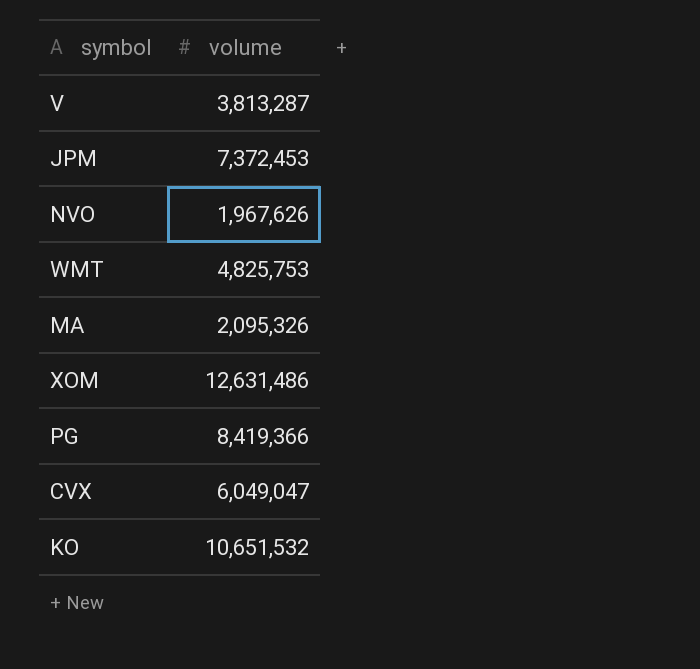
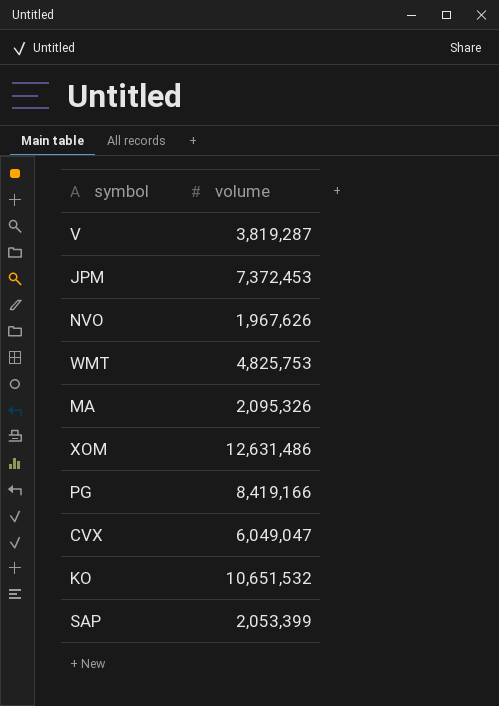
V | volume: 3,813,287 -> 3,819,287
PG | volume: 8,419,366 -> 8,419,166
row SAP: none -> 2,053,399

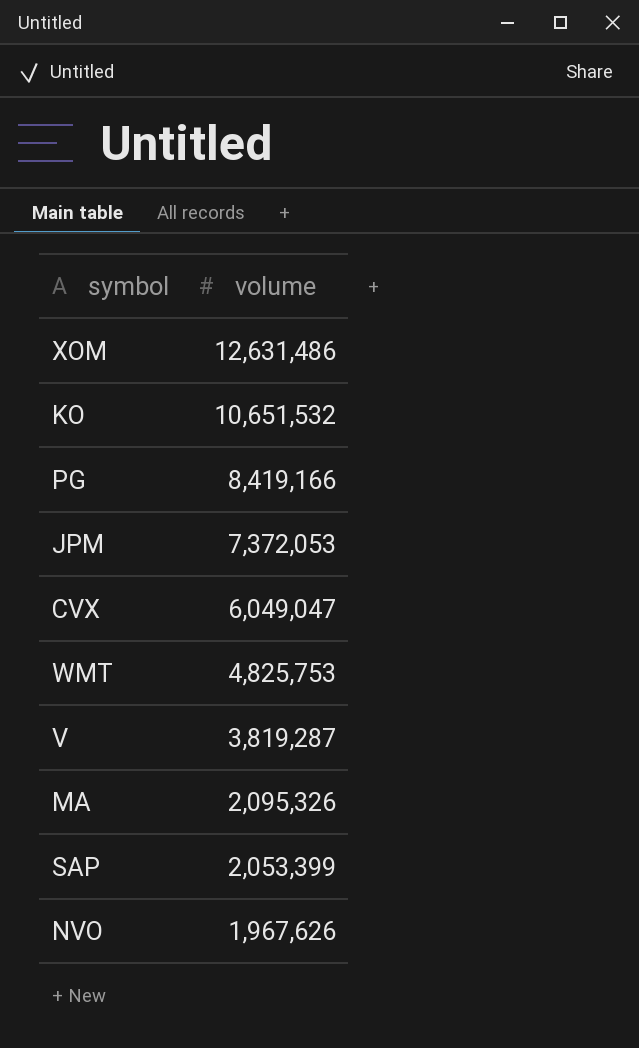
row order: none -> volume descending
JPM | volume: 7,372,453 -> 7,372,053

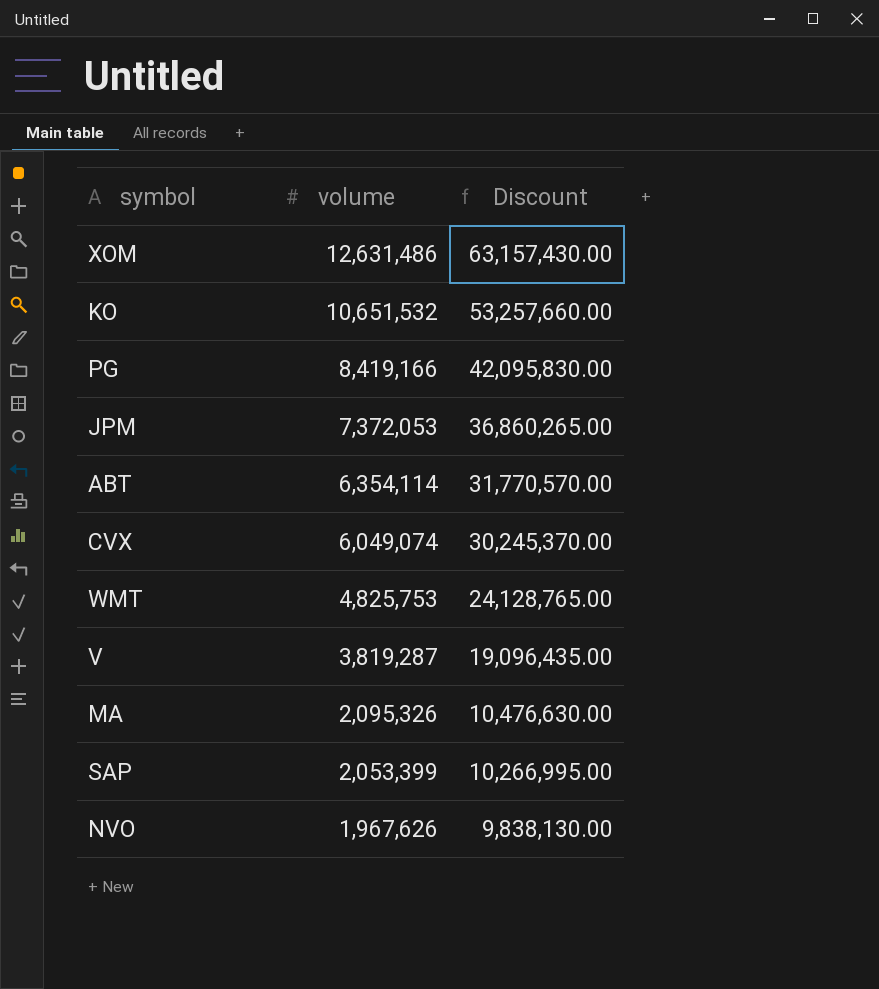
column Discount | formula: none -> [volume] * 5
row ABT: none -> 6,354,114 | 31,770,570.00
CVX | volume: 6,049,047 -> 6,049,074

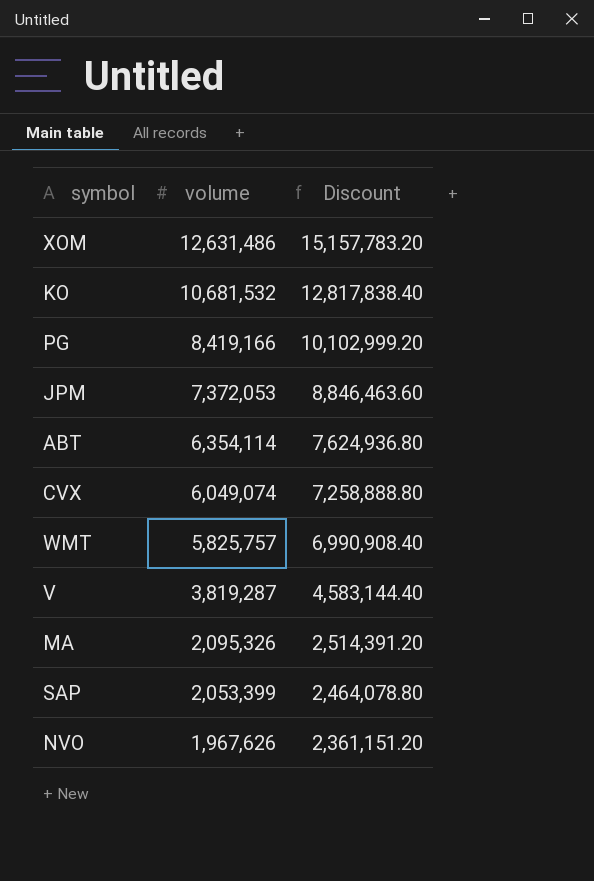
column Discount | formula: [volume] * 5 -> [volume] * 1.2
KO | volume: 10,651,532 -> 10,681,532
WMT | volume: 4,825,753 -> 5,825,757

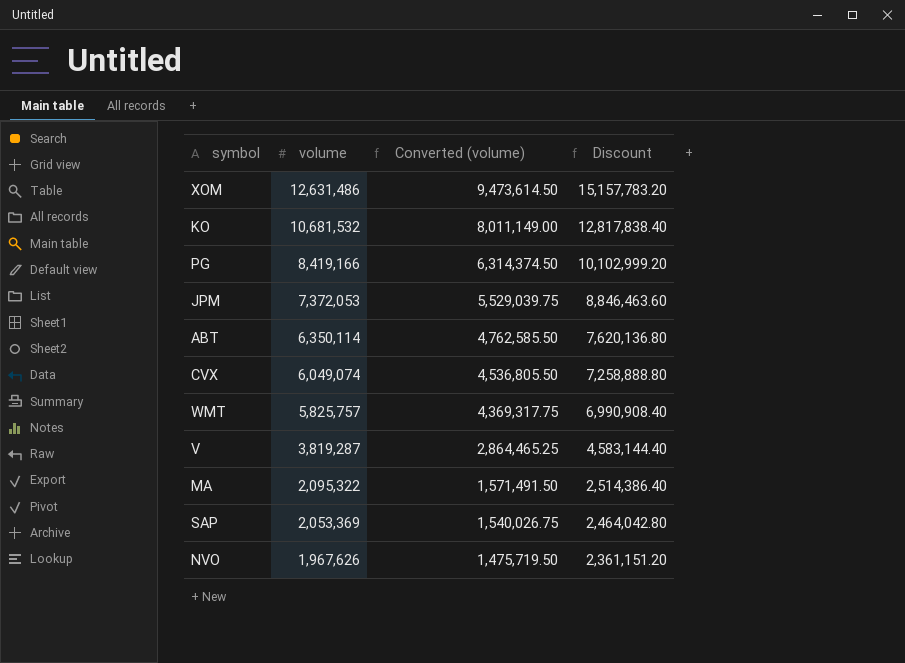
column Converted (volume) | formula: none -> [volume] * 0.75
ABT | volume: 6,354,114 -> 6,350,114
ABT | Discount: 7,624,936.80 -> 7,620,136.80
MA | volume: 2,095,326 -> 2,095,322
MA | Discount: 2,514,391.20 -> 2,514,386.40
SAP | volume: 2,053,399 -> 2,053,369
SAP | Discount: 2,464,078.80 -> 2,464,042.80

